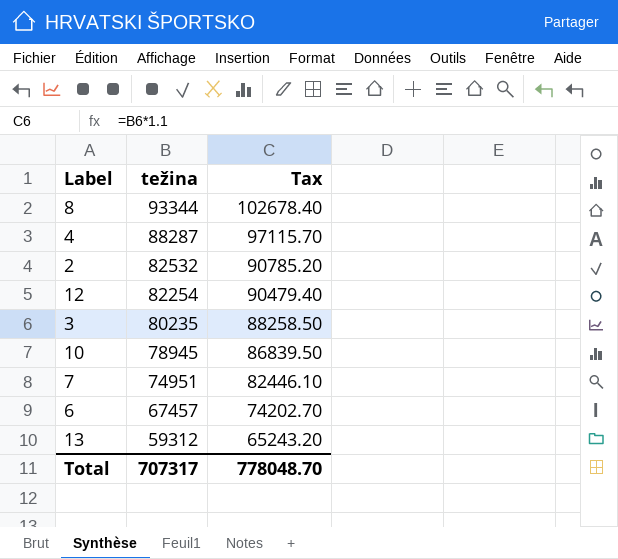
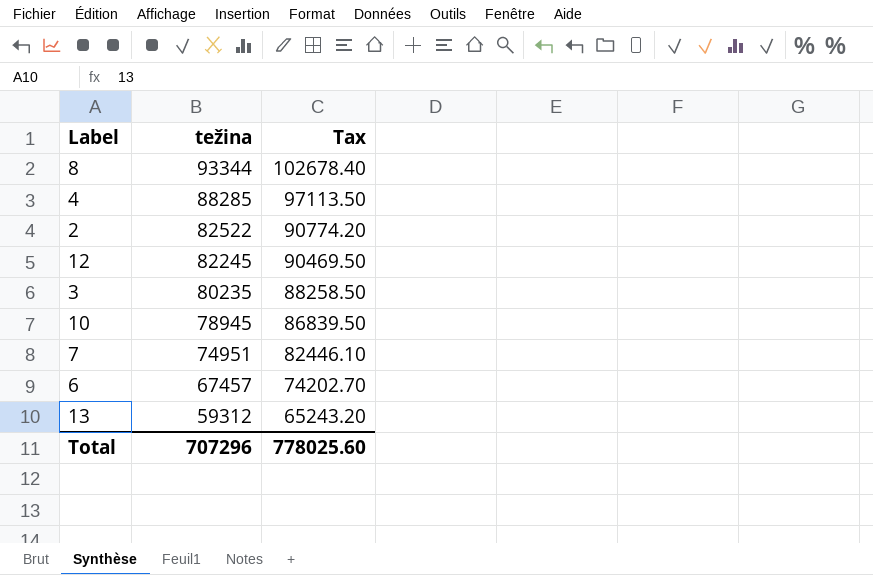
4 | težina: 88287 -> 88285
4 | Tax: 97115.70 -> 97113.50
2 | težina: 82532 -> 82522
2 | Tax: 90785.20 -> 90774.20
12 | težina: 82254 -> 82245
12 | Tax: 90479.40 -> 90469.50
Total | težina: 707317 -> 707296
Total | Tax: 778048.70 -> 778025.60

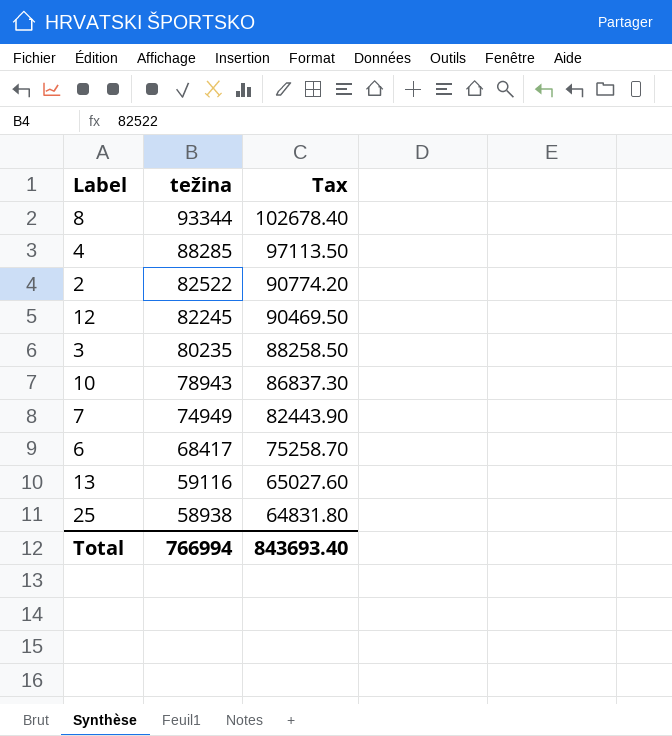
10 | težina: 78945 -> 78943
10 | Tax: 86839.50 -> 86837.30
7 | težina: 74951 -> 74949
7 | Tax: 82446.10 -> 82443.90
6 | težina: 67457 -> 68417
6 | Tax: 74202.70 -> 75258.70
13 | težina: 59312 -> 59116
13 | Tax: 65243.20 -> 65027.60
row 25: none -> 58938 | 64831.80
Total | težina: 707296 -> 766994
Total | Tax: 778025.60 -> 843693.40

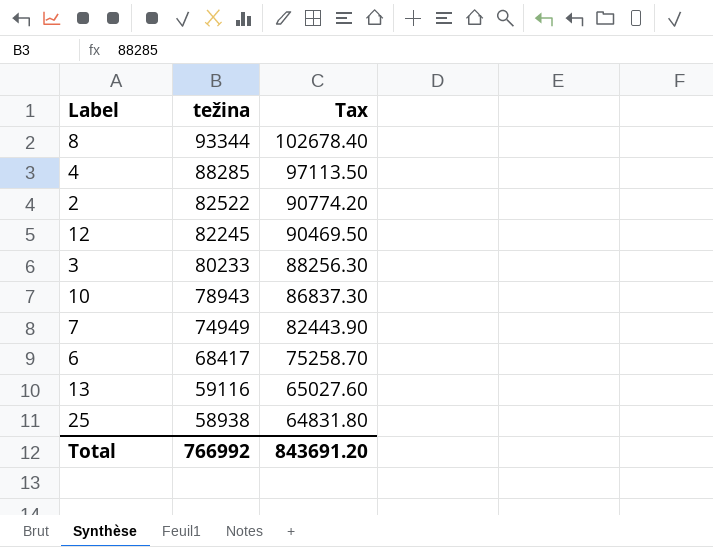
3 | težina: 80235 -> 80233
3 | Tax: 88258.50 -> 88256.30
Total | težina: 766994 -> 766992
Total | Tax: 843693.40 -> 843691.20

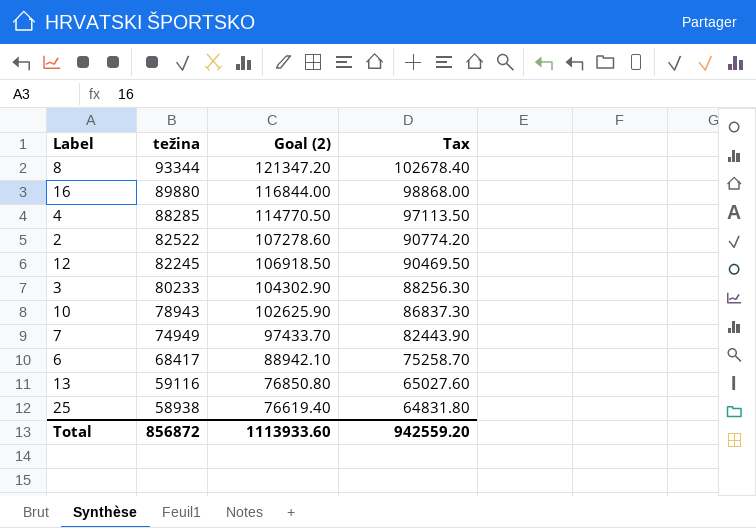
column Goal (2) | formula: none -> [težina] * 1.3
row 16: none -> 89880 | 116844.00 | 98868.00
Total | težina: 766992 -> 856872
Total | Tax: 843691.20 -> 942559.20

